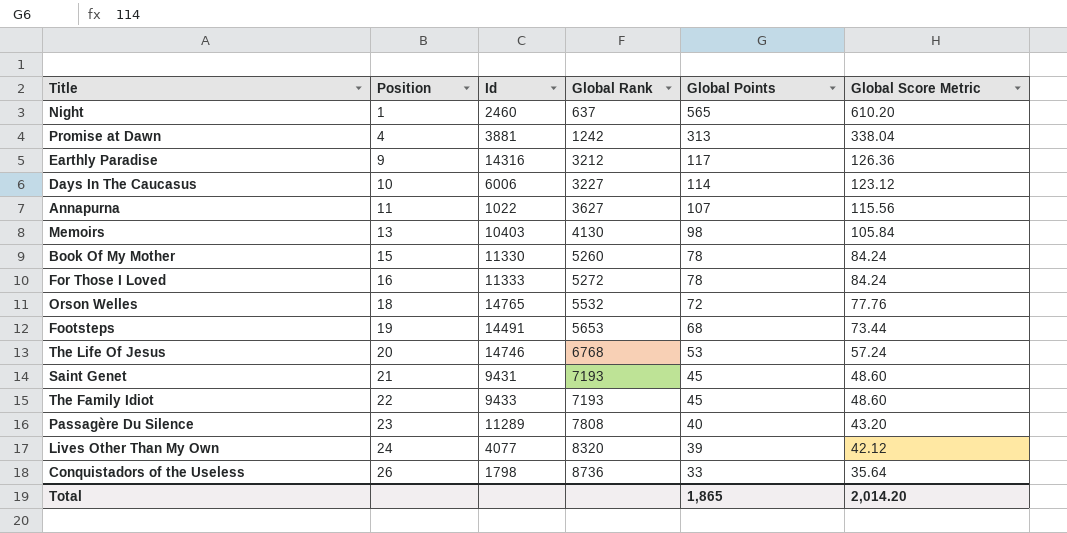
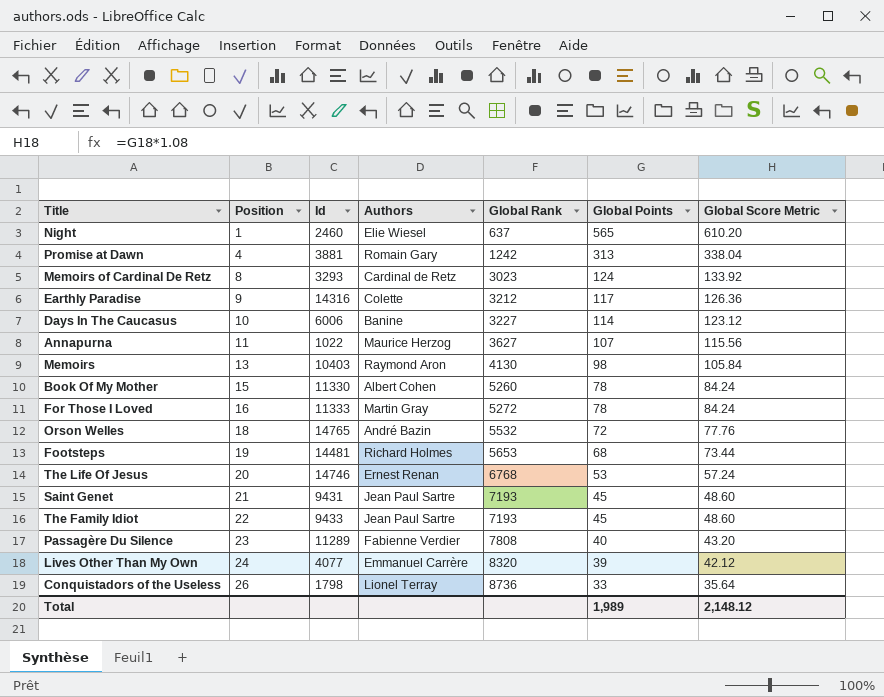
column Authors | position: none -> 4
row Memoirs of Cardinal De Retz: none -> 8 | 3293 | Cardinal de Retz | 3023 | 124 | 133.92
Footsteps | Id: 14491 -> 14481
Total | Global Points: 1,865 -> 1,989
Total | Global Score Metric: 2,014.20 -> 2,148.12

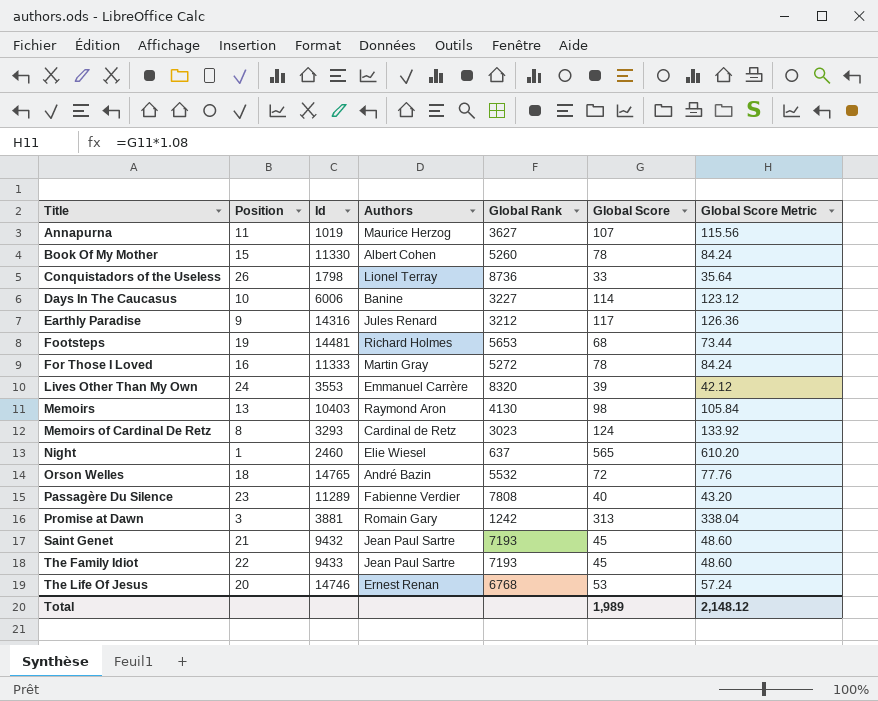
row order: Position ascending -> Title ascending
column name: Global Points -> Global Score
Annapurna | Id: 1022 -> 1019
Earthly Paradise | Authors: Colette -> Jules Renard
Lives Other Than My Own | Id: 4077 -> 3553
Promise at Dawn | Position: 4 -> 3
Saint Genet | Id: 9431 -> 9432

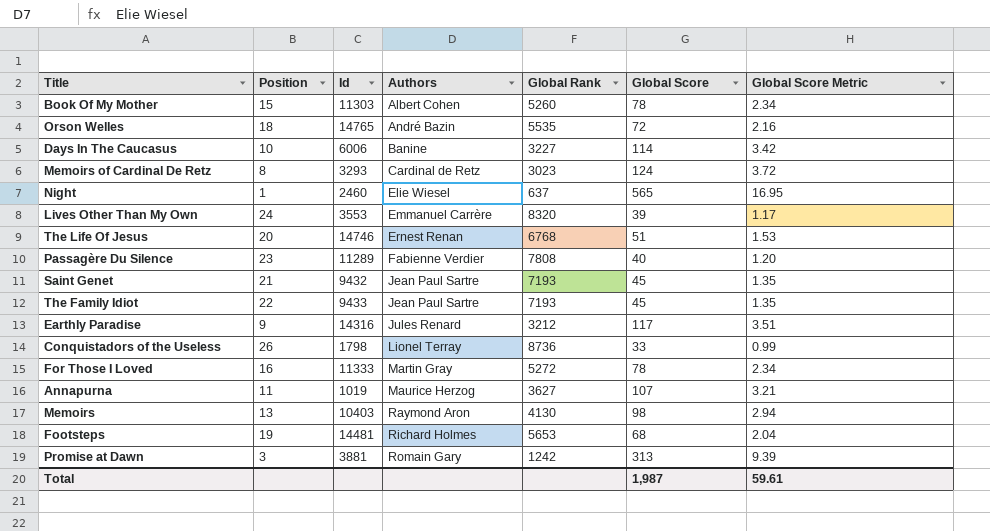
row order: Title ascending -> Authors ascending
column Global Score Metric | formula: [Global Score] * 1.08 -> [Global Score] * 0.03
Book Of My Mother | Id: 11330 -> 11303
Orson Welles | Global Rank: 5532 -> 5535
The Life Of Jesus | Global Score: 53 -> 51
Total | Global Score: 1,989 -> 1,987
Total | Global Score Metric: 2,148.12 -> 59.61

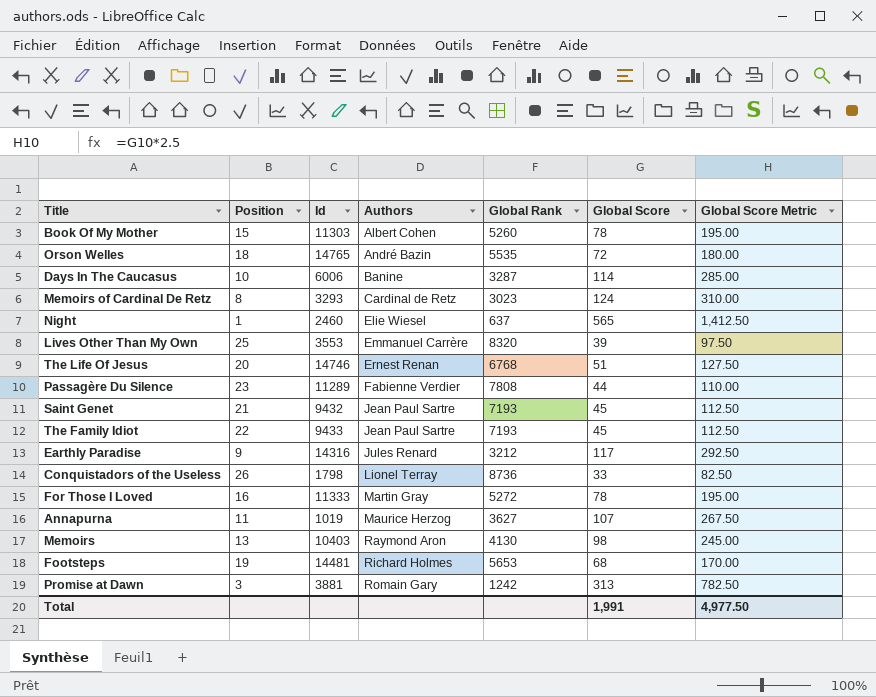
column Global Score Metric | formula: [Global Score] * 0.03 -> [Global Score] * 2.5
Days In The Caucasus | Global Rank: 3227 -> 3287
Lives Other Than My Own | Position: 24 -> 25
Passagère Du Silence | Global Score: 40 -> 44
Total | Global Score: 1,987 -> 1,991
Total | Global Score Metric: 59.61 -> 4,977.50

